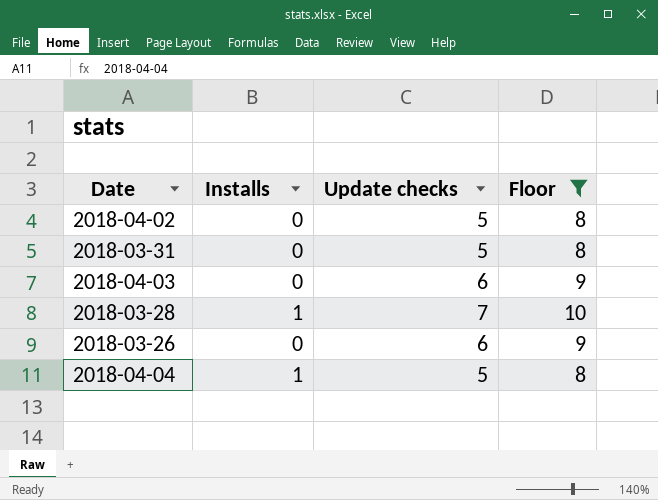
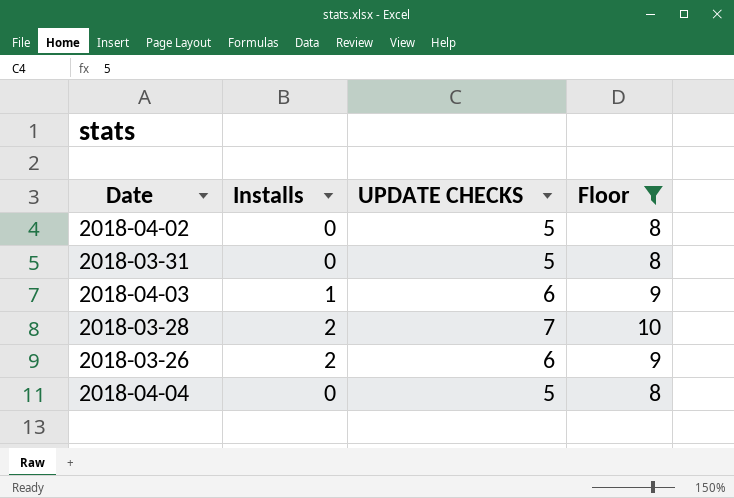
column name: Update checks -> UPDATE CHECKS
2018-04-03 | Installs: 0 -> 1
2018-03-28 | Installs: 1 -> 2
2018-03-26 | Installs: 0 -> 2
2018-04-04 | Installs: 1 -> 0

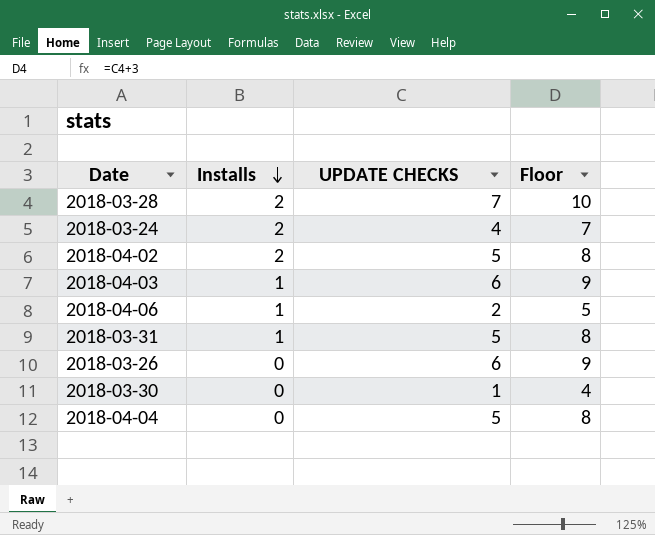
filter: Floor >= 8 -> none
row order: none -> Installs descending
2018-04-02 | Installs: 0 -> 2
2018-03-31 | Installs: 0 -> 1
2018-03-26 | Installs: 2 -> 0

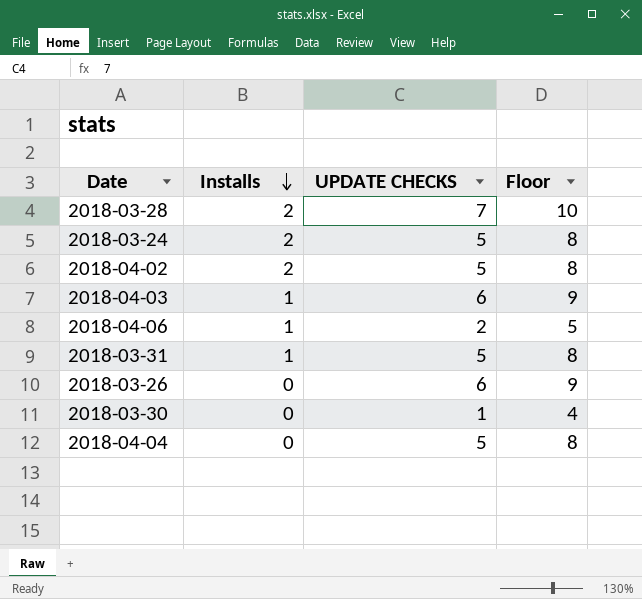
2018-03-24 | UPDATE CHECKS: 4 -> 5
2018-03-24 | Floor: 7 -> 8

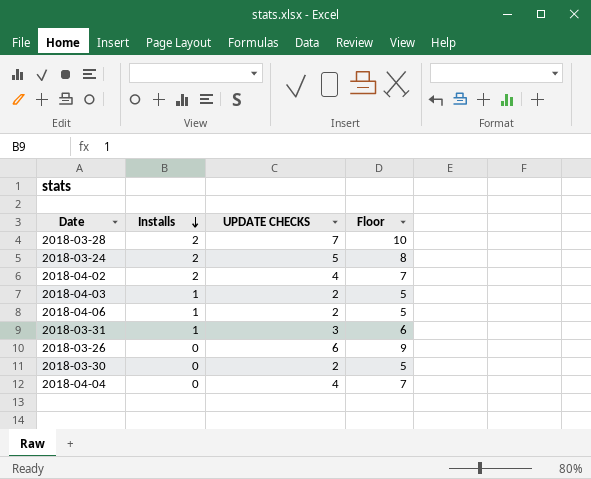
2018-04-02 | UPDATE CHECKS: 5 -> 4
2018-04-02 | Floor: 8 -> 7
2018-04-03 | UPDATE CHECKS: 6 -> 2
2018-04-03 | Floor: 9 -> 5
2018-03-31 | UPDATE CHECKS: 5 -> 3
2018-03-31 | Floor: 8 -> 6
2018-03-30 | UPDATE CHECKS: 1 -> 2
2018-03-30 | Floor: 4 -> 5
2018-04-04 | UPDATE CHECKS: 5 -> 4
2018-04-04 | Floor: 8 -> 7

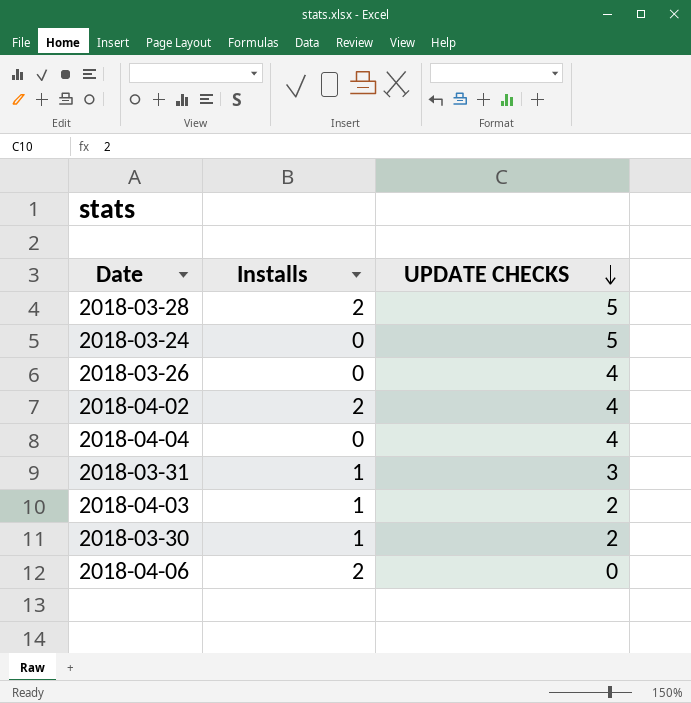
row order: Installs descending -> UPDATE CHECKS descending
column Floor | formula: [UPDATE CHECKS] + 3 -> none
2018-03-28 | UPDATE CHECKS: 7 -> 5
2018-03-24 | Installs: 2 -> 0
2018-03-26 | UPDATE CHECKS: 6 -> 4
2018-03-30 | Installs: 0 -> 1
2018-04-06 | Installs: 1 -> 2
2018-04-06 | UPDATE CHECKS: 2 -> 0

